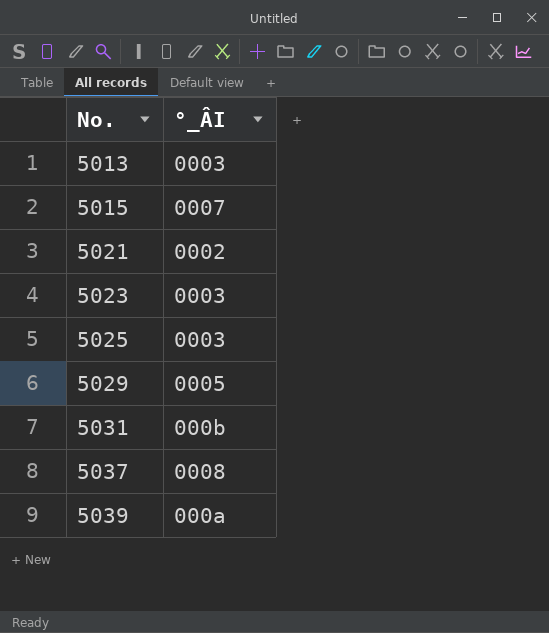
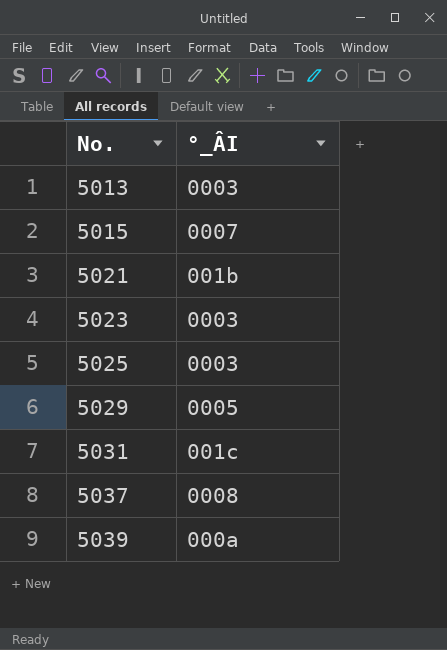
5021 | °_ÂI: 0002 -> 001b
5031 | °_ÂI: 000b -> 001c

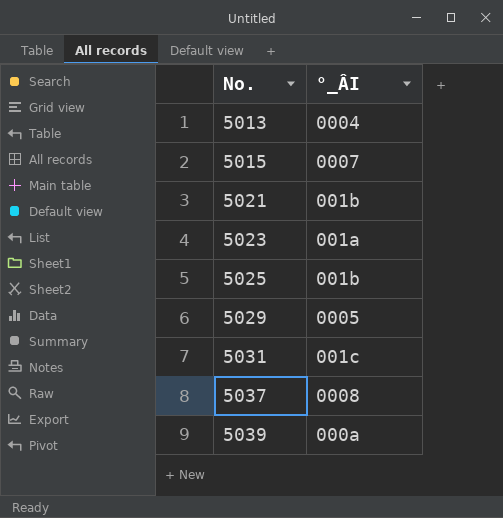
5013 | °_ÂI: 0003 -> 0004
5023 | °_ÂI: 0003 -> 001a
5025 | °_ÂI: 0003 -> 001b

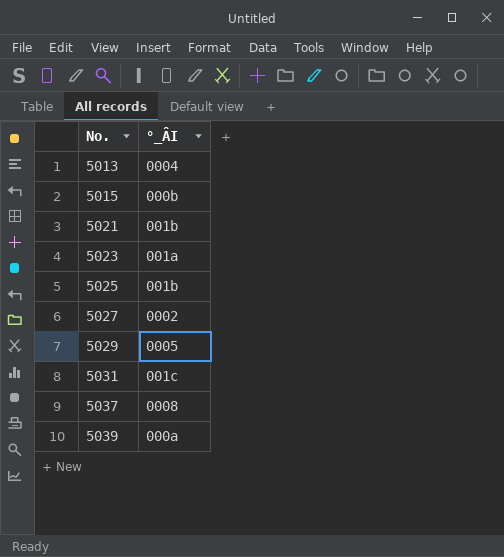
5015 | °_ÂI: 0007 -> 000b
row 5027: none -> 0002

